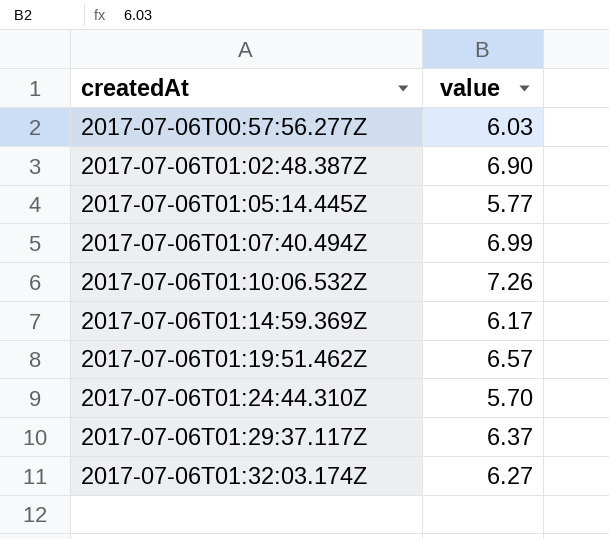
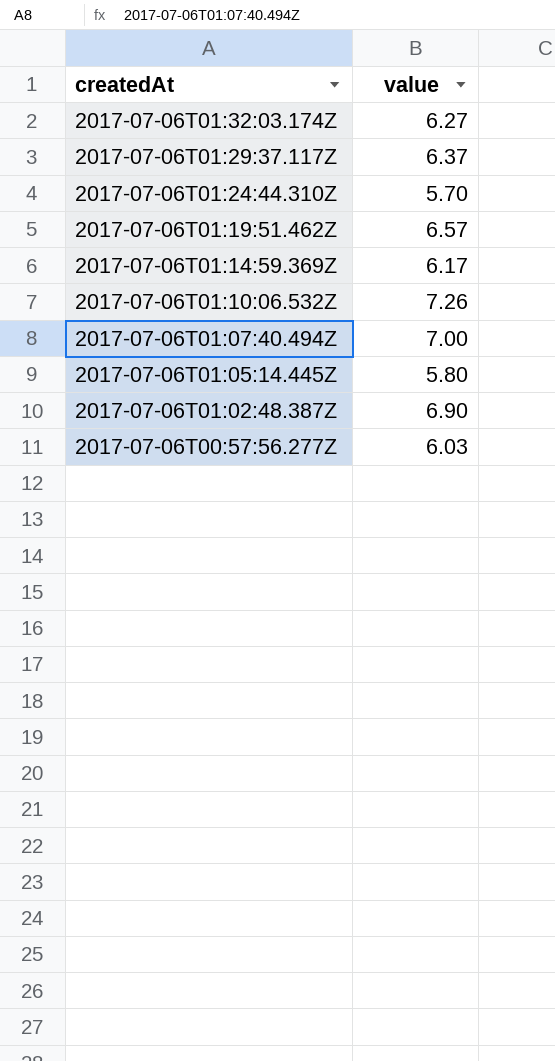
row order: createdAt ascending -> createdAt descending
2017-07-06T01:07:40.494Z | value: 6.99 -> 7.00
2017-07-06T01:05:14.445Z | value: 5.77 -> 5.80

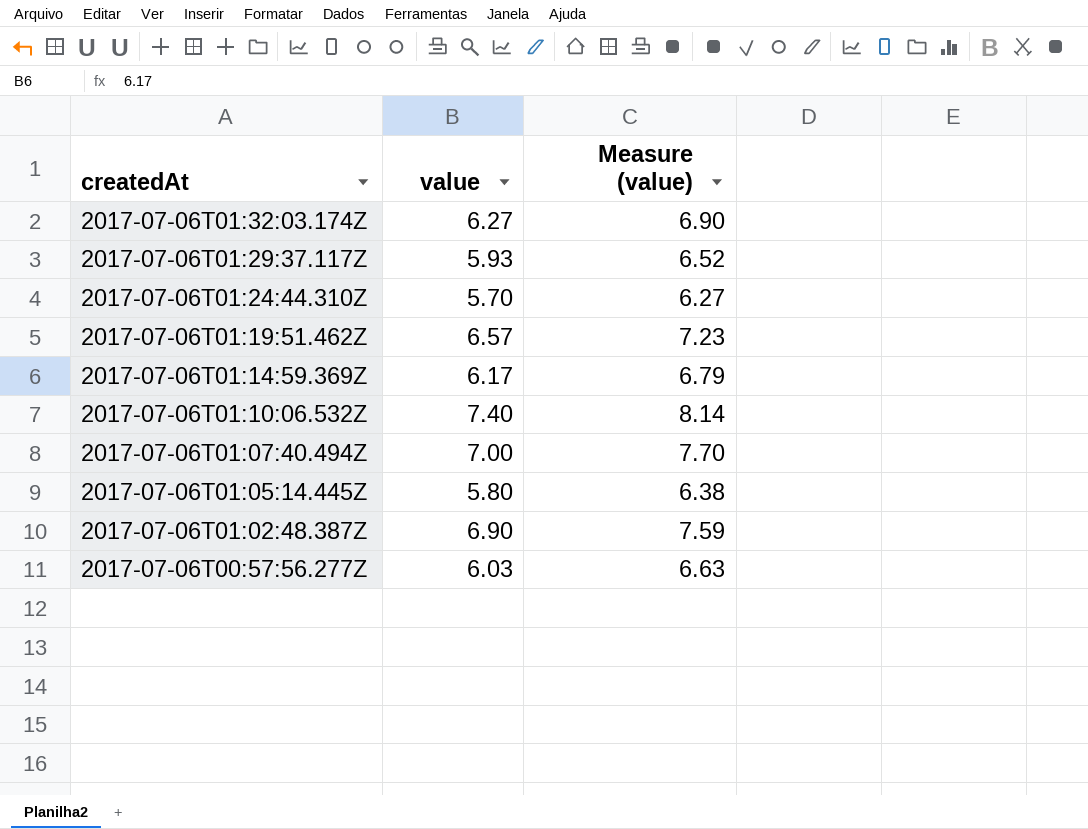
column Measure (value) | formula: none -> [value] * 1.1
2017-07-06T01:29:37.117Z | value: 6.37 -> 5.93
2017-07-06T01:10:06.532Z | value: 7.26 -> 7.40

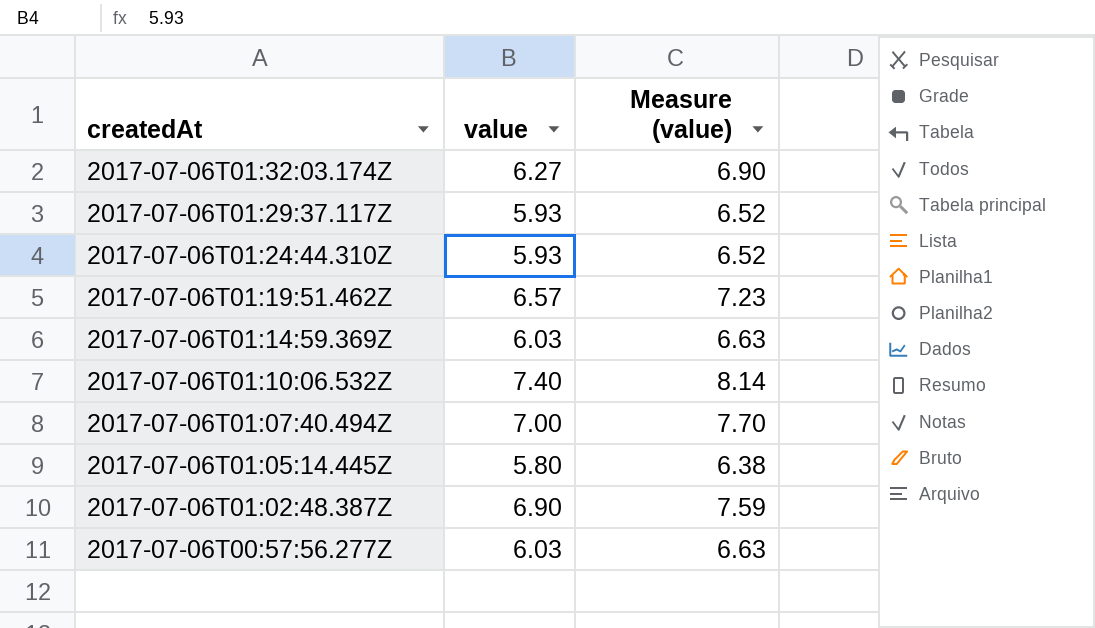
2017-07-06T01:24:44.310Z | value: 5.70 -> 5.93
2017-07-06T01:24:44.310Z | Measure (value): 6.27 -> 6.52
2017-07-06T01:14:59.369Z | value: 6.17 -> 6.03
2017-07-06T01:14:59.369Z | Measure (value): 6.79 -> 6.63

